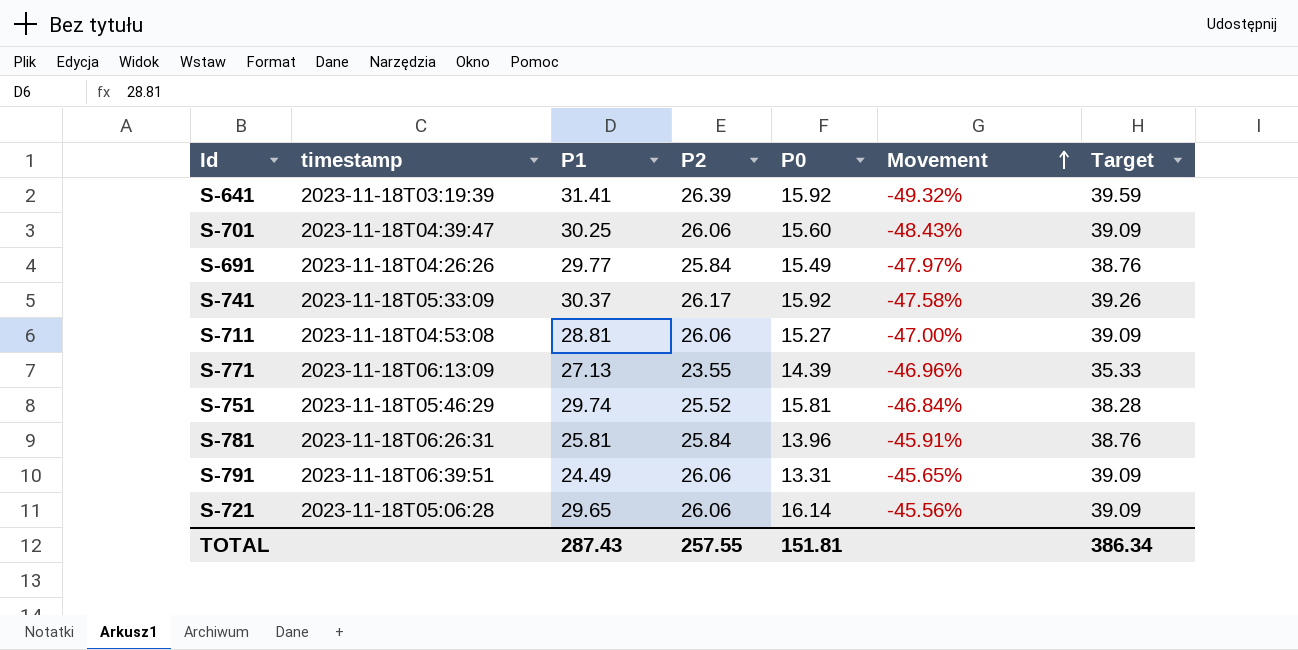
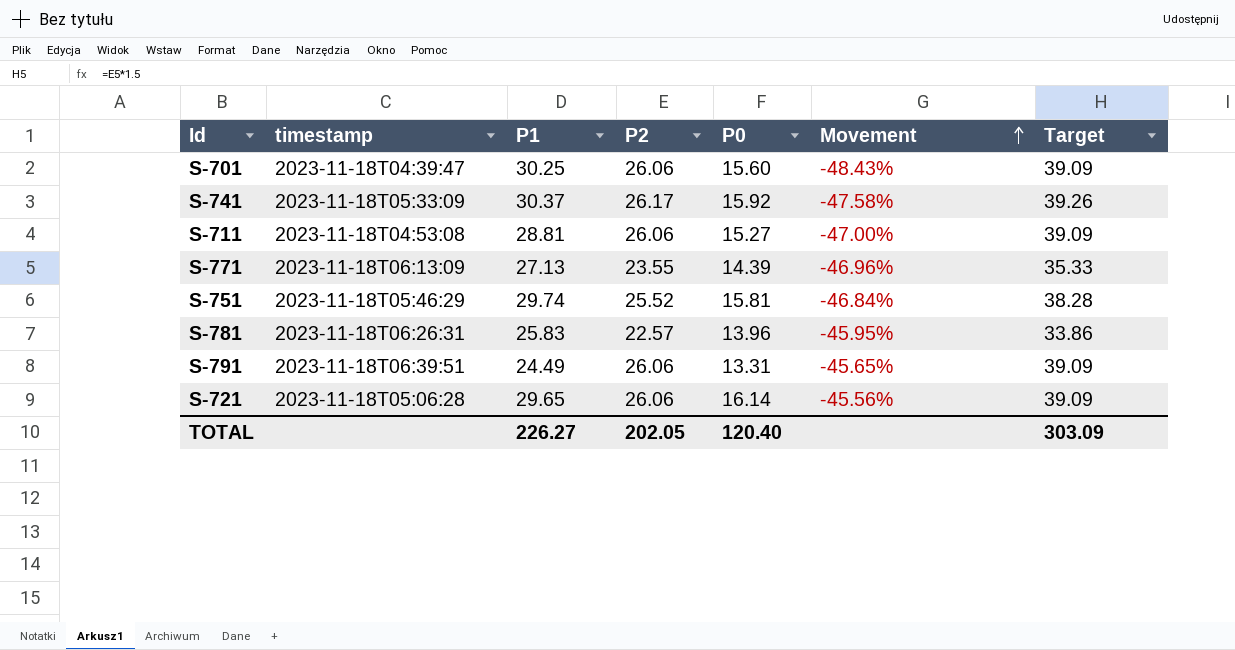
row S-641: 2023-11-18T03:19:39 | 31.41 | 26.39 | 15.92 | -49.32% | 39.59 -> none
row S-691: 2023-11-18T04:26:26 | 29.77 | 25.84 | 15.49 | -47.97% | 38.76 -> none
S-781 | P1: 25.81 -> 25.83
S-781 | P2: 25.84 -> 22.57
S-781 | Movement: -45.91% -> -45.95%
S-781 | Target: 38.76 -> 33.86
TOTAL | P1: 287.43 -> 226.27
TOTAL | P2: 257.55 -> 202.05
TOTAL | P0: 151.81 -> 120.40
TOTAL | Target: 386.34 -> 303.09

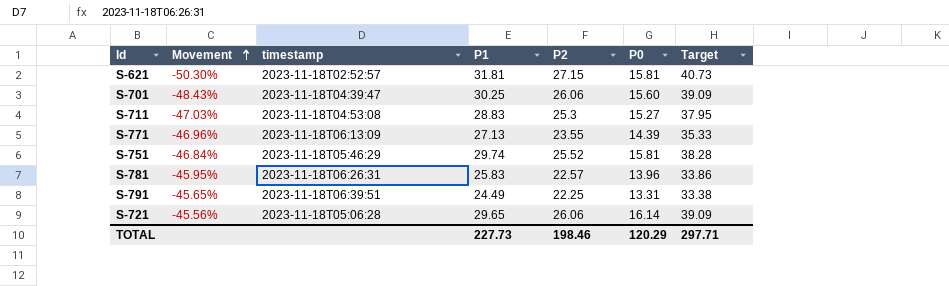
column Movement | position: 6 -> 2
row S-741: 2023-11-18T05:33:09 | 30.37 | 26.17 | 15.92 | -47.58% | 39.26 -> none
row S-621: none -> -50.30% | 2023-11-18T02:52:57 | 31.81 | 27.15 | 15.81 | 40.73
S-711 | Movement: -47.00% -> -47.03%
S-711 | P1: 28.81 -> 28.83
S-711 | P2: 26.06 -> 25.3
S-711 | Target: 39.09 -> 37.95
S-791 | P2: 26.06 -> 22.25
S-791 | Target: 39.09 -> 33.38
TOTAL | P1: 226.27 -> 227.73
TOTAL | P2: 202.05 -> 198.46
TOTAL | P0: 120.40 -> 120.29
TOTAL | Target: 303.09 -> 297.71

